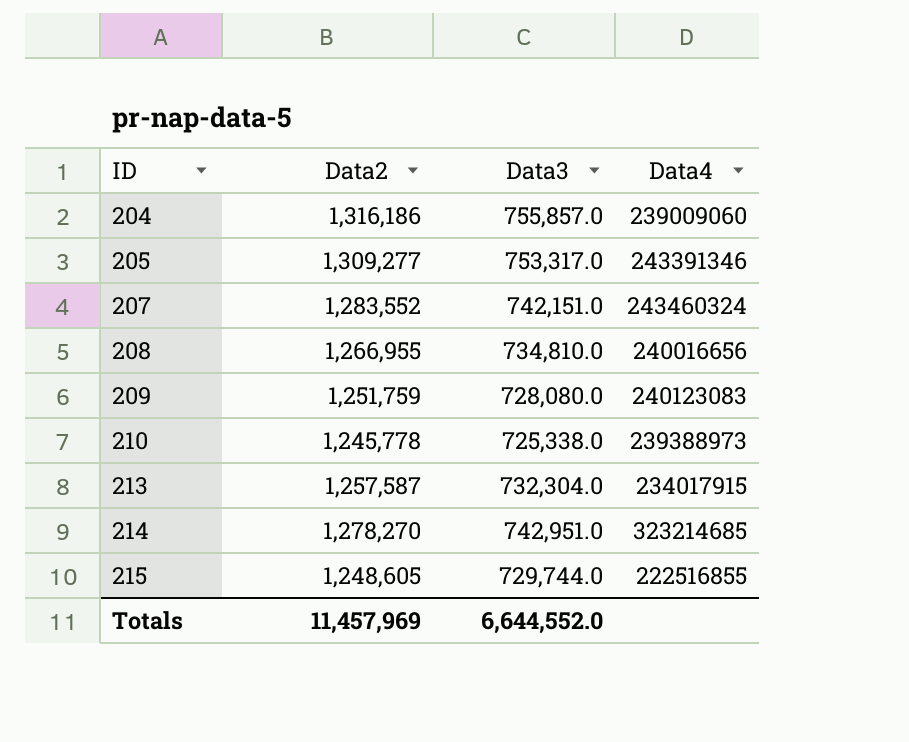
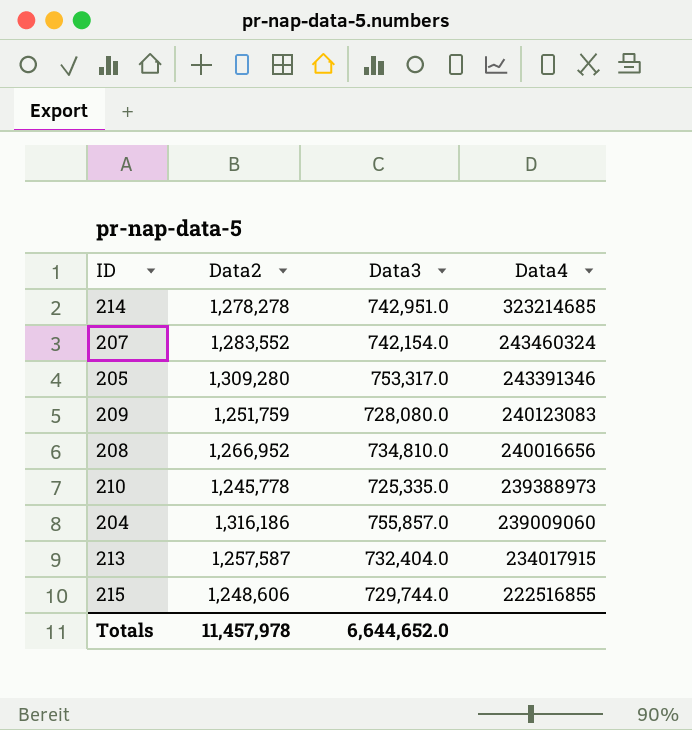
row order: ID ascending -> Data4 descending
214 | Data2: 1,278,270 -> 1,278,278
207 | Data3: 742,151.0 -> 742,154.0
205 | Data2: 1,309,277 -> 1,309,280
208 | Data2: 1,266,955 -> 1,266,952
210 | Data3: 725,338.0 -> 725,335.0
213 | Data3: 732,304.0 -> 732,404.0
215 | Data2: 1,248,605 -> 1,248,606
Totals | Data2: 11,457,969 -> 11,457,978
Totals | Data3: 6,644,552.0 -> 6,644,652.0

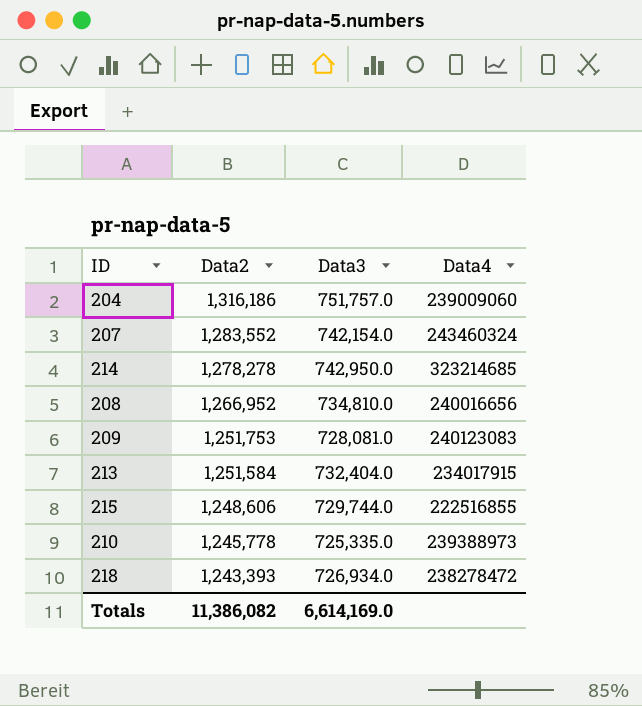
row order: Data4 descending -> Data2 descending
row 205: 1,309,280 | 753,317.0 | 243391346 -> none
204 | Data3: 755,857.0 -> 751,757.0
214 | Data3: 742,951.0 -> 742,950.0
209 | Data2: 1,251,759 -> 1,251,753
209 | Data3: 728,080.0 -> 728,081.0
213 | Data2: 1,257,587 -> 1,251,584
row 218: none -> 1,243,393 | 726,934.0 | 238278472
Totals | Data2: 11,457,978 -> 11,386,082
Totals | Data3: 6,644,652.0 -> 6,614,169.0

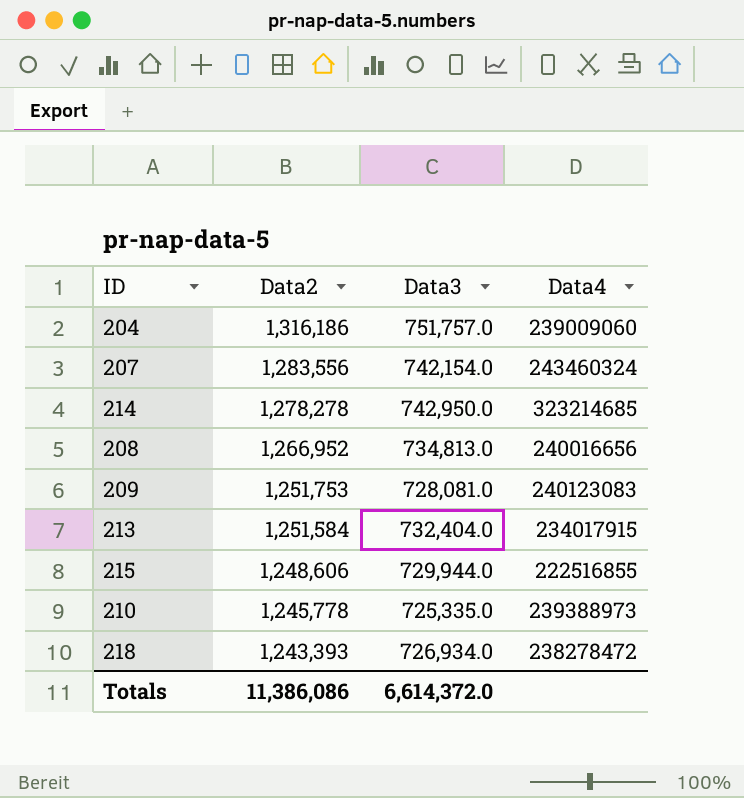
207 | Data2: 1,283,552 -> 1,283,556
208 | Data3: 734,810.0 -> 734,813.0
215 | Data3: 729,744.0 -> 729,944.0
Totals | Data2: 11,386,082 -> 11,386,086
Totals | Data3: 6,614,169.0 -> 6,614,372.0

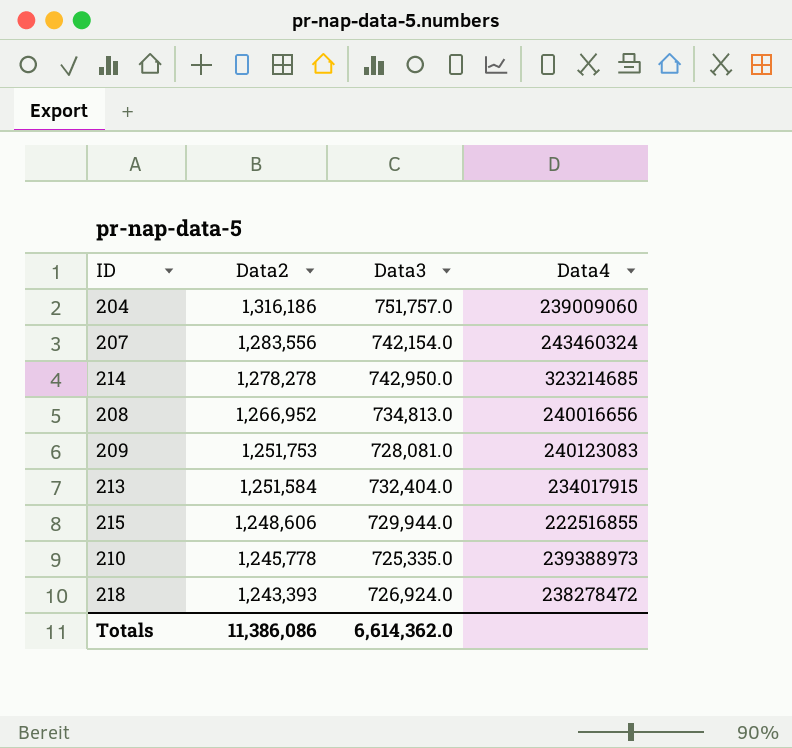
218 | Data3: 726,934.0 -> 726,924.0
Totals | Data3: 6,614,372.0 -> 6,614,362.0

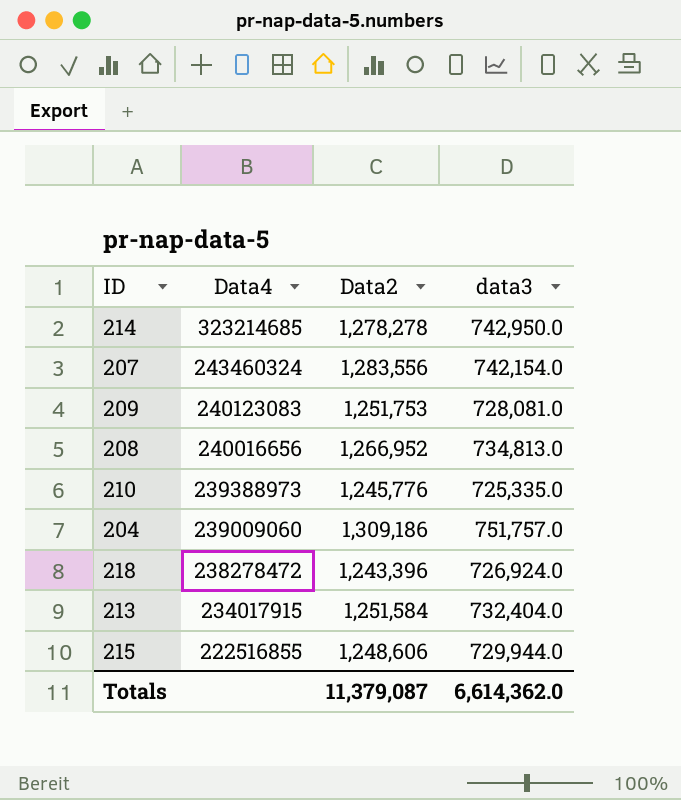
row order: Data2 descending -> Data4 descending
column Data4 | position: 4 -> 2
column name: Data3 -> data3
210 | Data2: 1,245,778 -> 1,245,776
204 | Data2: 1,316,186 -> 1,309,186
218 | Data2: 1,243,393 -> 1,243,396
Totals | Data2: 11,386,086 -> 11,379,087

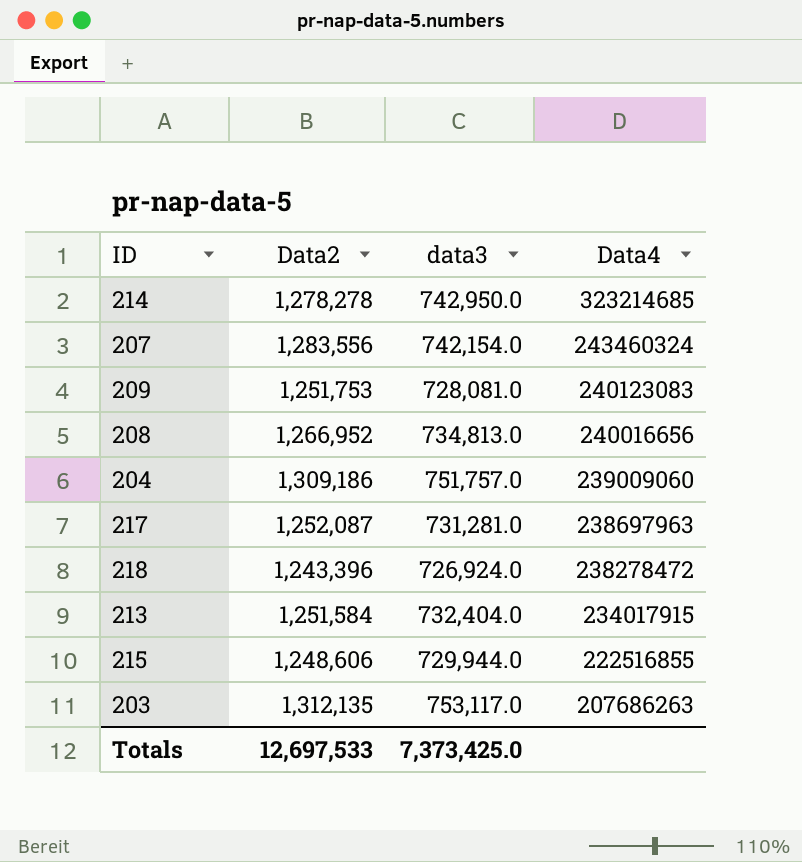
column Data4 | position: 2 -> 4
row 210: 239388973 | 1,245,776 | 725,335.0 -> none
row 217: none -> 1,252,087 | 731,281.0 | 238697963
row 203: none -> 1,312,135 | 753,117.0 | 207686263
Totals | Data2: 11,379,087 -> 12,697,533
Totals | data3: 6,614,362.0 -> 7,373,425.0

